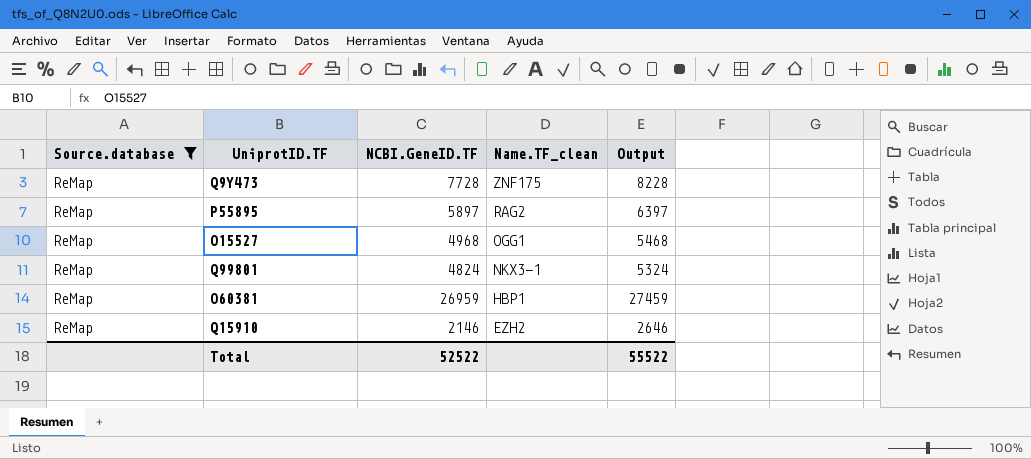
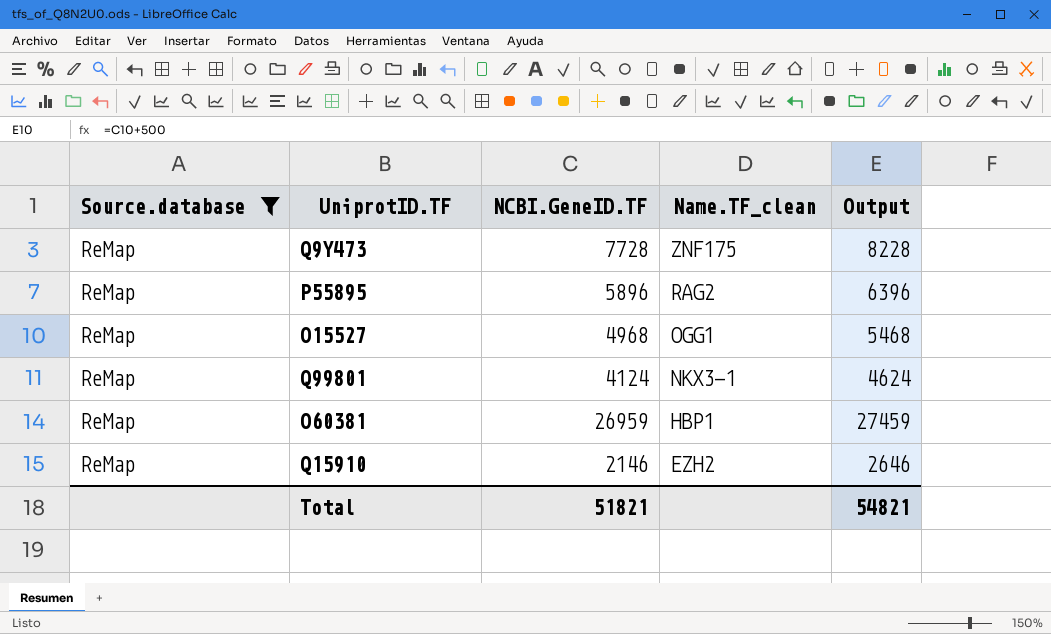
P55895 | NCBI.GeneID.TF: 5897 -> 5896
P55895 | Output: 6397 -> 6396
Q99801 | NCBI.GeneID.TF: 4824 -> 4124
Q99801 | Output: 5324 -> 4624
Total | NCBI.GeneID.TF: 52522 -> 51821
Total | Output: 55522 -> 54821

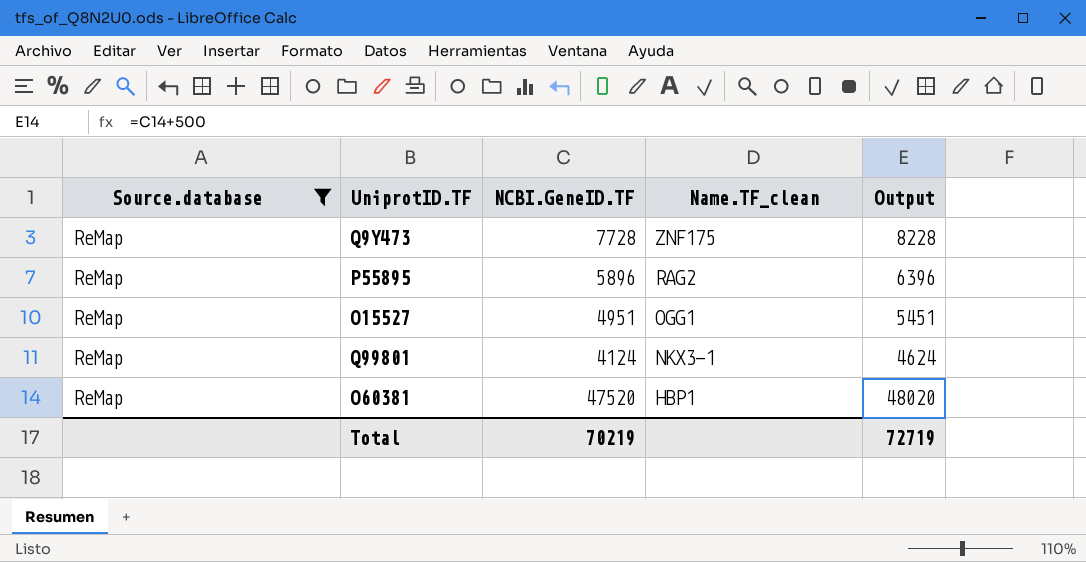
row Q15910: ReMap | 2146 | EZH2 | 2646 -> none
O15527 | NCBI.GeneID.TF: 4968 -> 4951
O15527 | Output: 5468 -> 5451
O60381 | NCBI.GeneID.TF: 26959 -> 47520
O60381 | Output: 27459 -> 48020
Total | NCBI.GeneID.TF: 51821 -> 70219
Total | Output: 54821 -> 72719

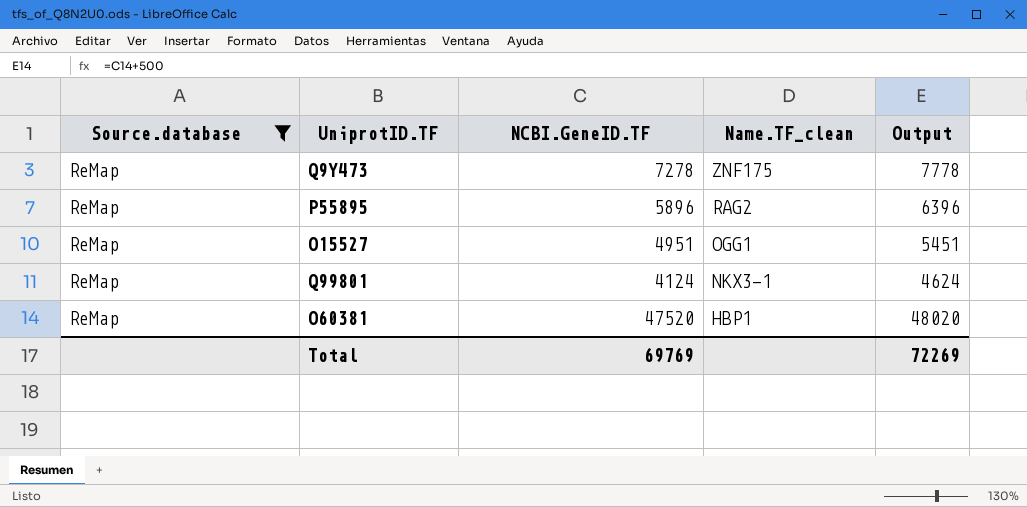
Q9Y473 | NCBI.GeneID.TF: 7728 -> 7278
Q9Y473 | Output: 8228 -> 7778
Total | NCBI.GeneID.TF: 70219 -> 69769
Total | Output: 72719 -> 72269

